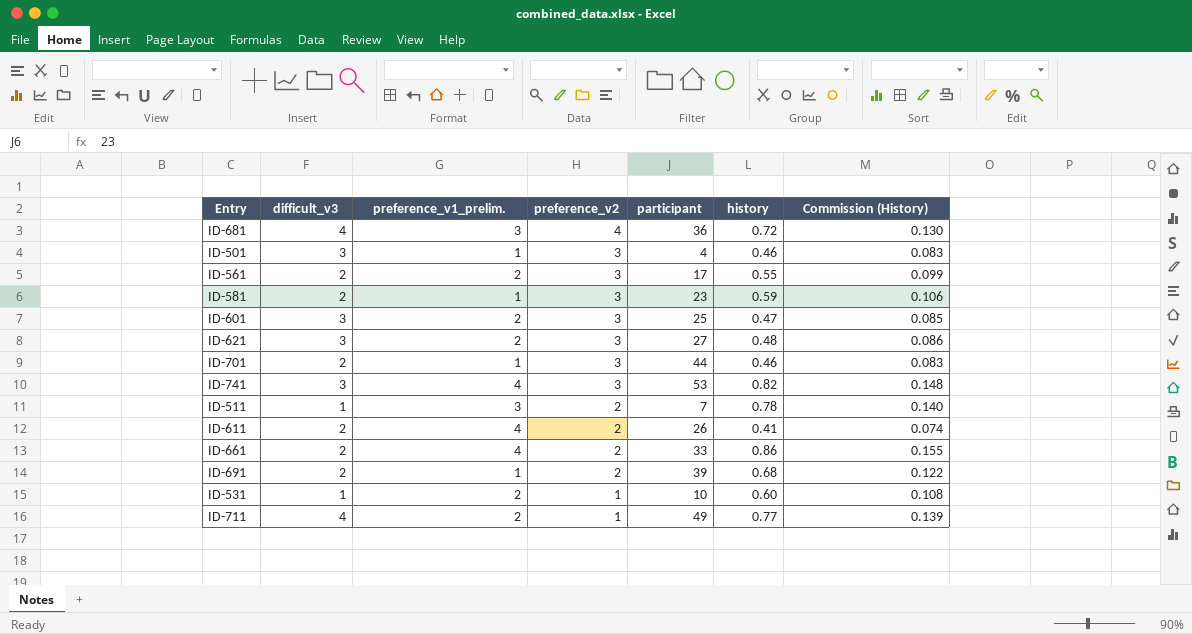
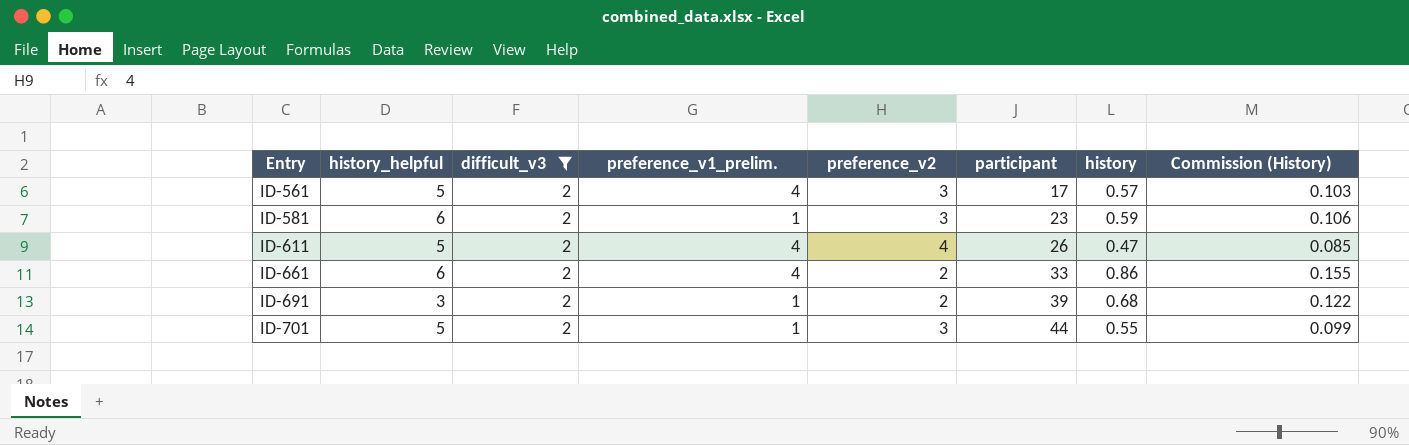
filter: none -> difficult_v3 = 2
row order: preference_v2 descending -> Entry ascending
column history_helpful | position: none -> 2
ID-561 | preference_v1_prelim.: 2 -> 4
ID-561 | history: 0.55 -> 0.57
ID-561 | Commission (History): 0.099 -> 0.103
ID-611 | preference_v2: 2 -> 4
ID-611 | history: 0.41 -> 0.47
ID-611 | Commission (History): 0.074 -> 0.085
ID-701 | history: 0.46 -> 0.55
ID-701 | Commission (History): 0.083 -> 0.099

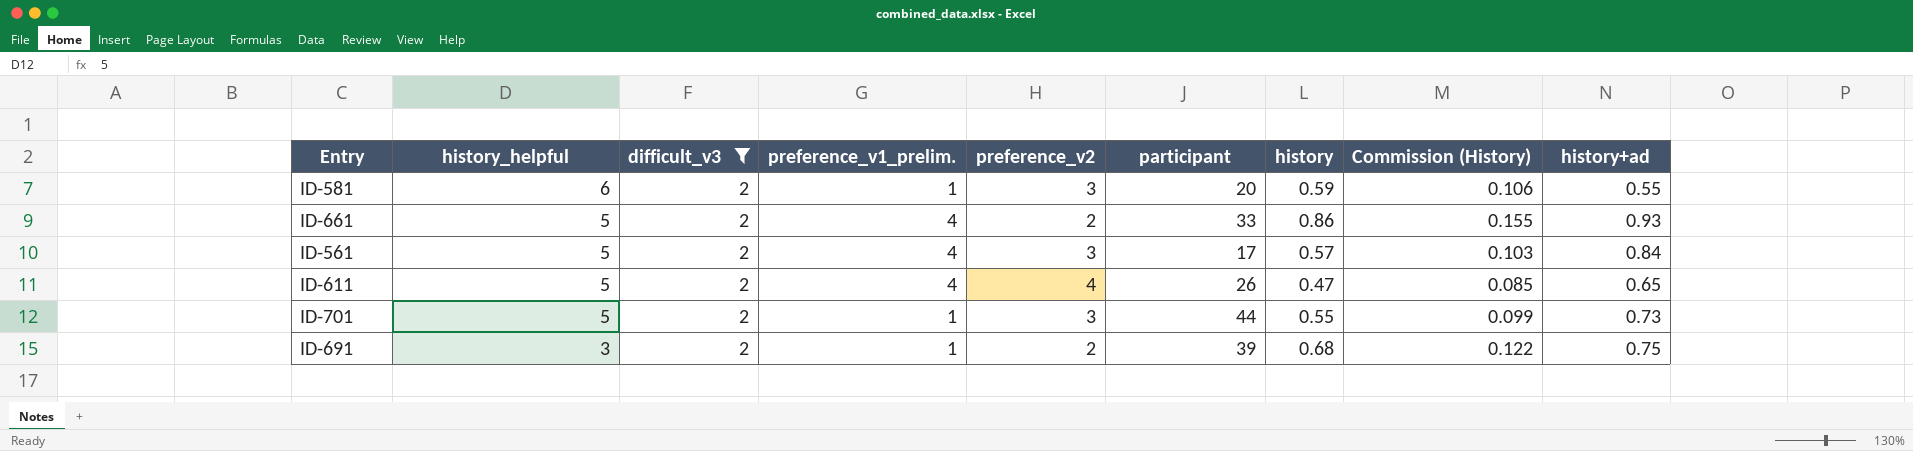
row order: Entry ascending -> history_helpful descending
column history+ad | position: none -> 9
ID-581 | participant: 23 -> 20
ID-661 | history_helpful: 6 -> 5

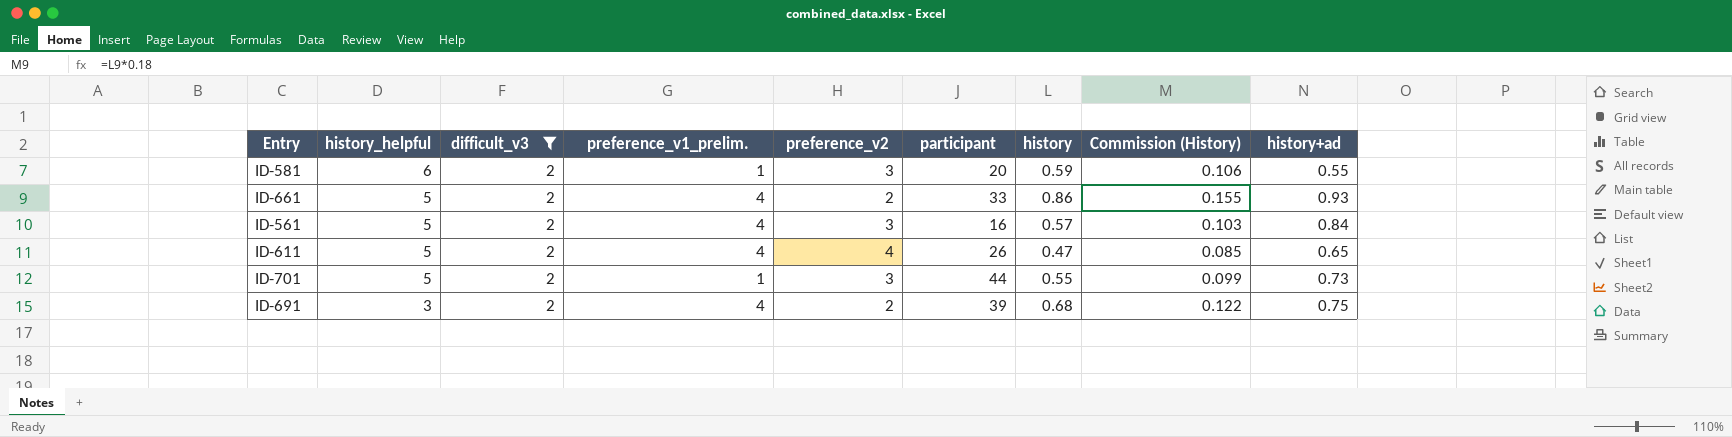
ID-561 | participant: 17 -> 16
ID-691 | preference_v1_prelim.: 1 -> 4

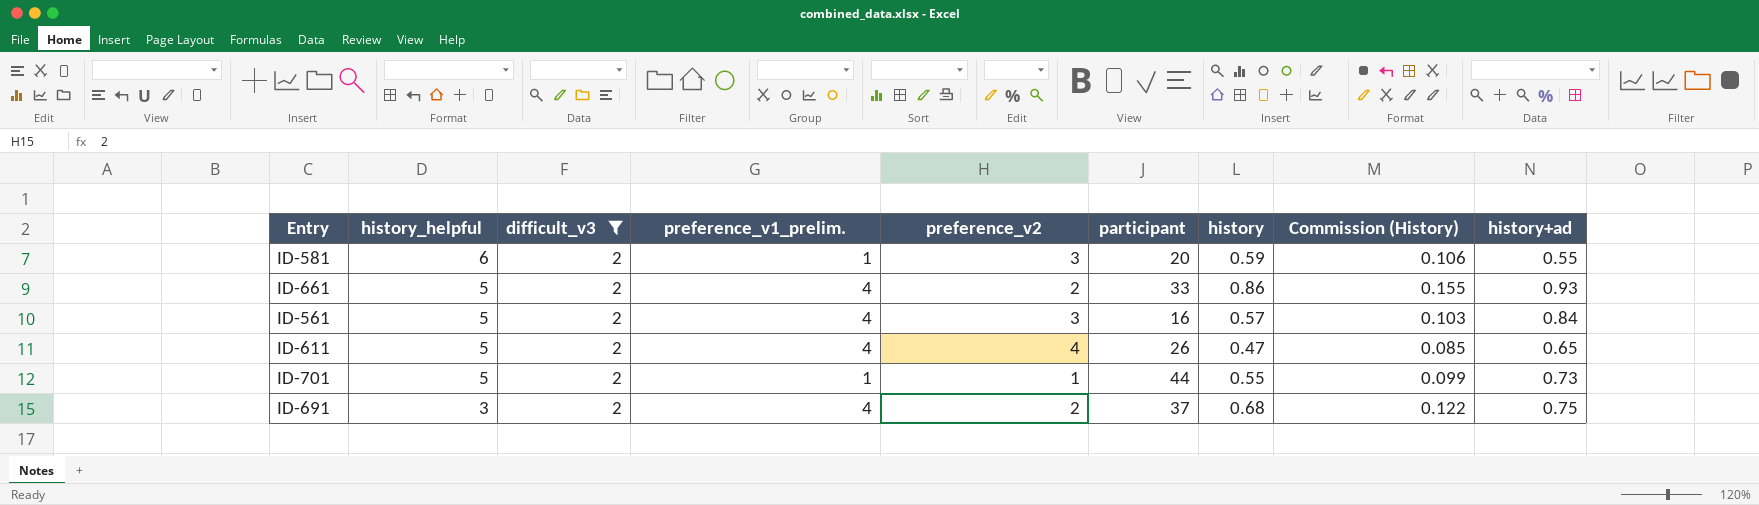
ID-701 | preference_v2: 3 -> 1
ID-691 | participant: 39 -> 37

